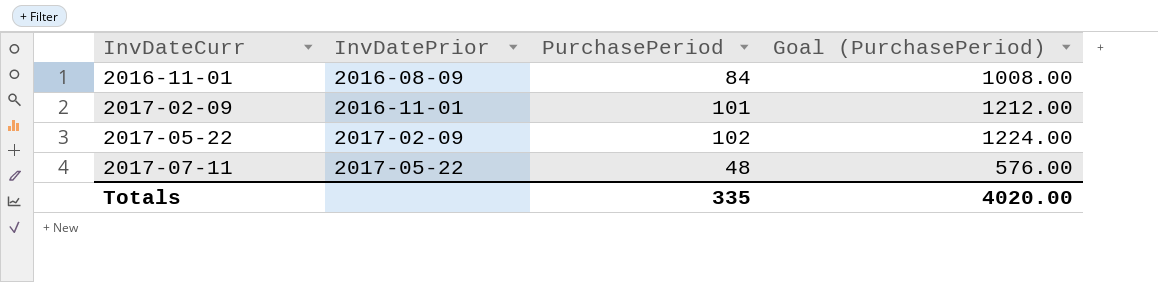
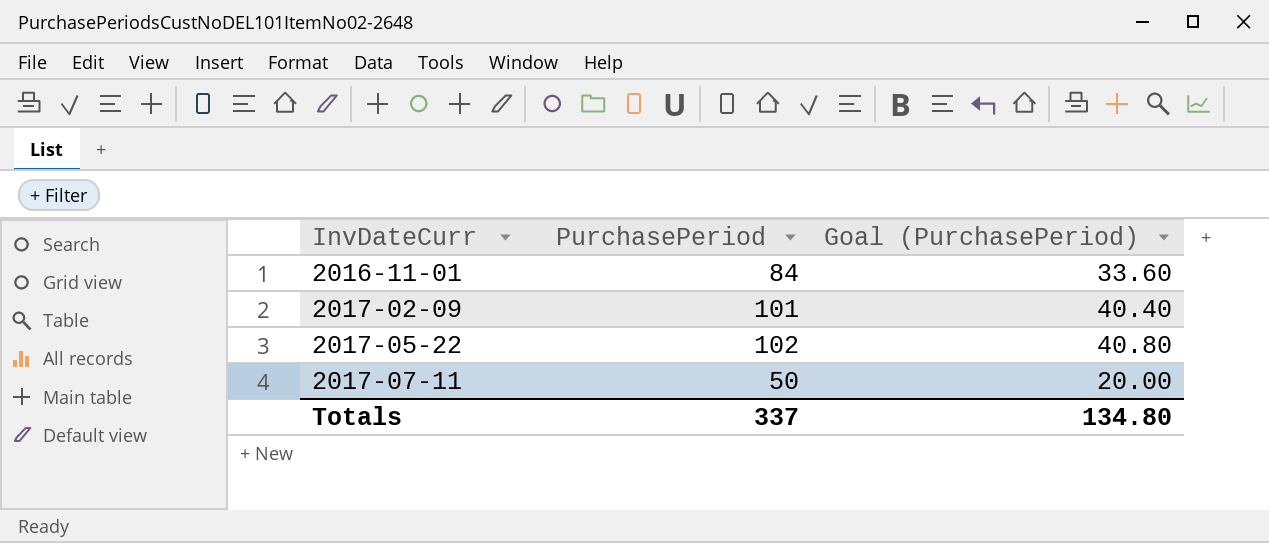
column InvDatePrior | position: 2 -> none
column Goal (PurchasePeriod) | formula: [PurchasePeriod] * 12 -> [PurchasePeriod] * 0.4
2017-07-11 | PurchasePeriod: 48 -> 50
Totals | PurchasePeriod: 335 -> 337
Totals | Goal (PurchasePeriod): 4020.00 -> 134.80

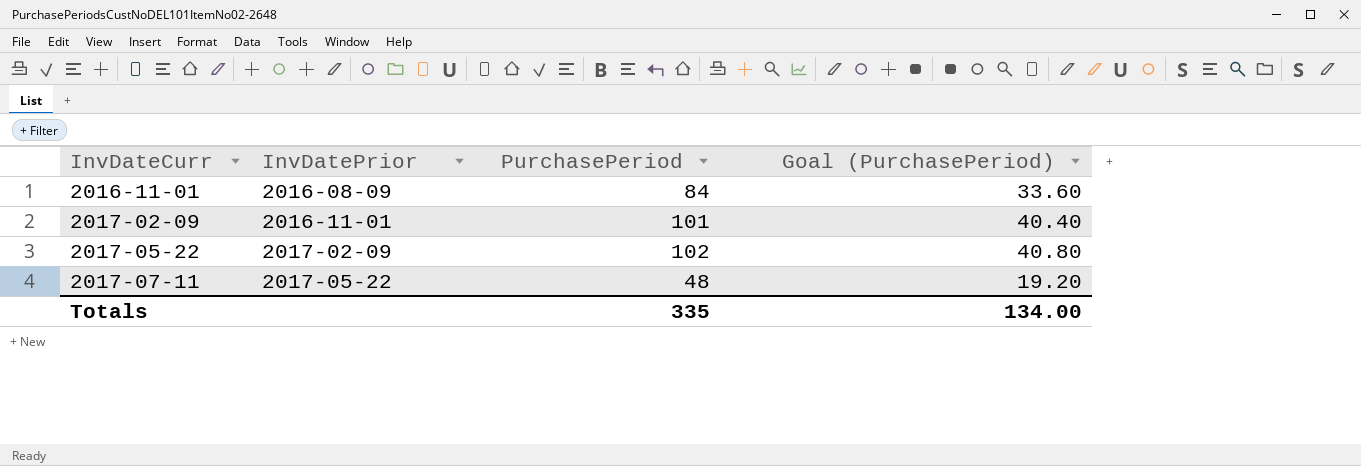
column InvDatePrior | position: none -> 2
2017-07-11 | PurchasePeriod: 50 -> 48
2017-07-11 | Goal (PurchasePeriod): 20.00 -> 19.20
Totals | PurchasePeriod: 337 -> 335
Totals | Goal (PurchasePeriod): 134.80 -> 134.00

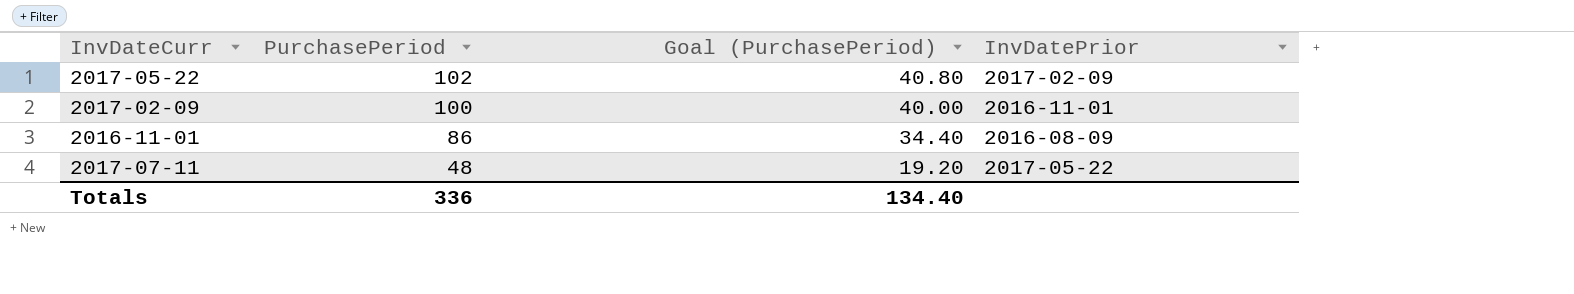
row order: InvDateCurr ascending -> PurchasePeriod descending
column InvDatePrior | position: 2 -> 4
2017-02-09 | PurchasePeriod: 101 -> 100
2017-02-09 | Goal (PurchasePeriod): 40.40 -> 40.00
2016-11-01 | PurchasePeriod: 84 -> 86
2016-11-01 | Goal (PurchasePeriod): 33.60 -> 34.40
Totals | PurchasePeriod: 335 -> 336
Totals | Goal (PurchasePeriod): 134.00 -> 134.40

